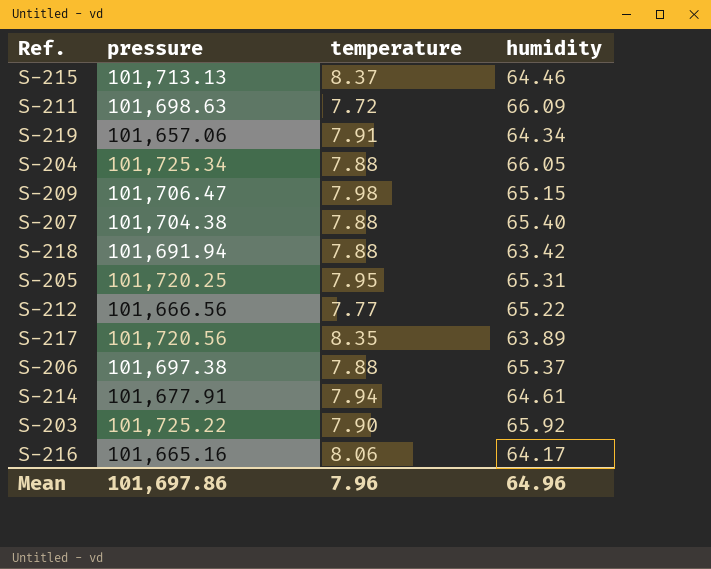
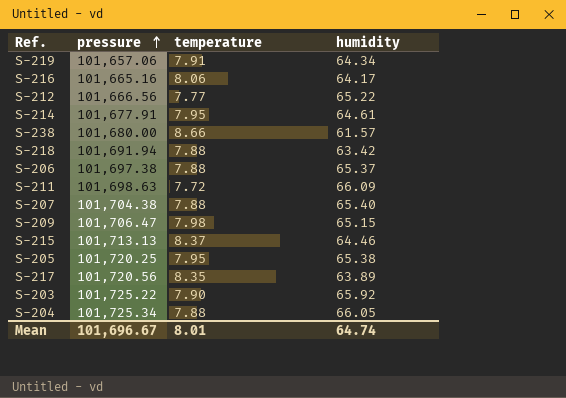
row order: none -> pressure ascending
S-214 | temperature: 7.94 -> 7.95
row S-238: none -> 101,680.00 | 8.66 | 61.57
S-205 | humidity: 65.31 -> 65.38
Mean | pressure: 101,697.86 -> 101,696.67
Mean | temperature: 7.96 -> 8.01
Mean | humidity: 64.96 -> 64.74

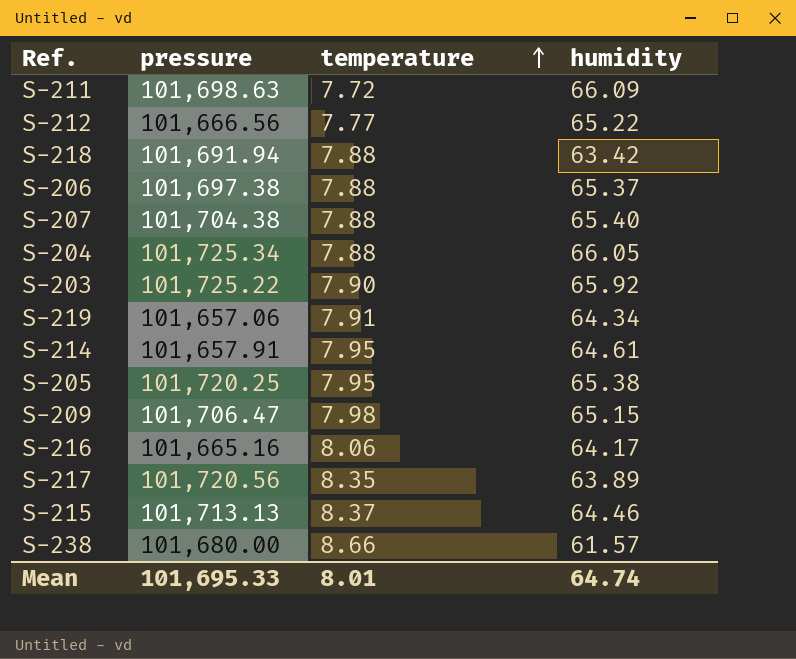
row order: pressure ascending -> temperature ascending
S-214 | pressure: 101,677.91 -> 101,657.91
Mean | pressure: 101,696.67 -> 101,695.33

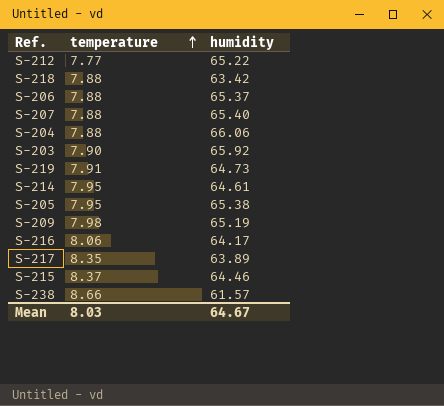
column pressure | position: 2 -> none
row S-211: 101,698.63 | 7.72 | 66.09 -> none
S-204 | humidity: 66.05 -> 66.06
S-219 | humidity: 64.34 -> 64.73
S-209 | humidity: 65.15 -> 65.19
Mean | temperature: 8.01 -> 8.03
Mean | humidity: 64.74 -> 64.67

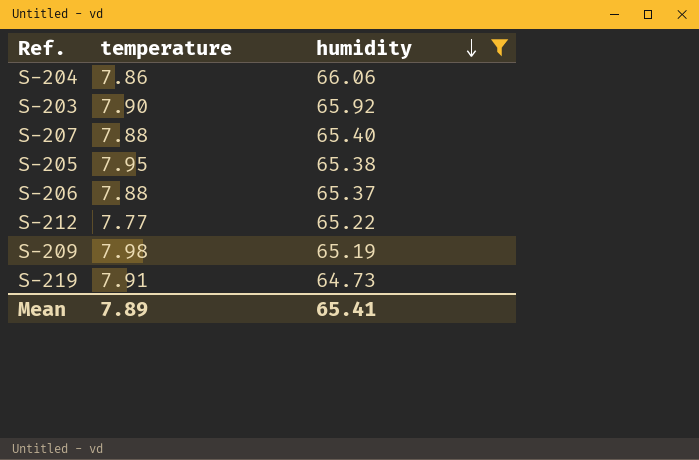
filter: none -> humidity >= 64.73
row order: temperature ascending -> humidity descending
S-204 | temperature: 7.88 -> 7.86
Mean | temperature: 8.03 -> 7.89
Mean | humidity: 64.67 -> 65.41

